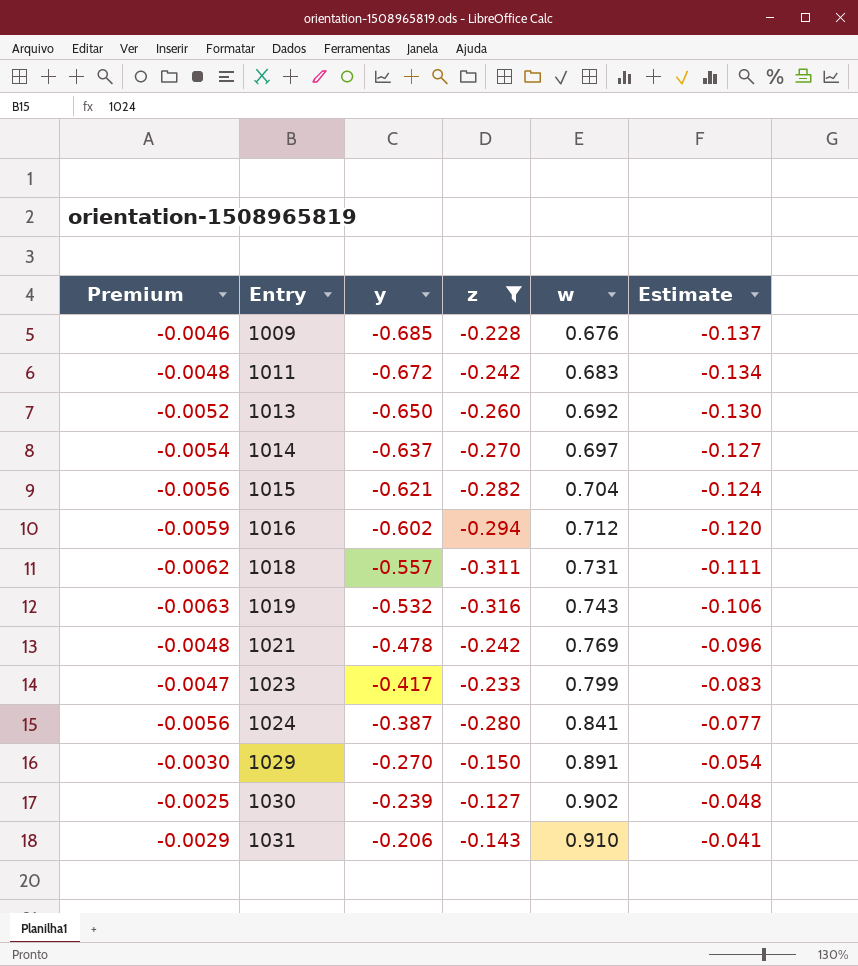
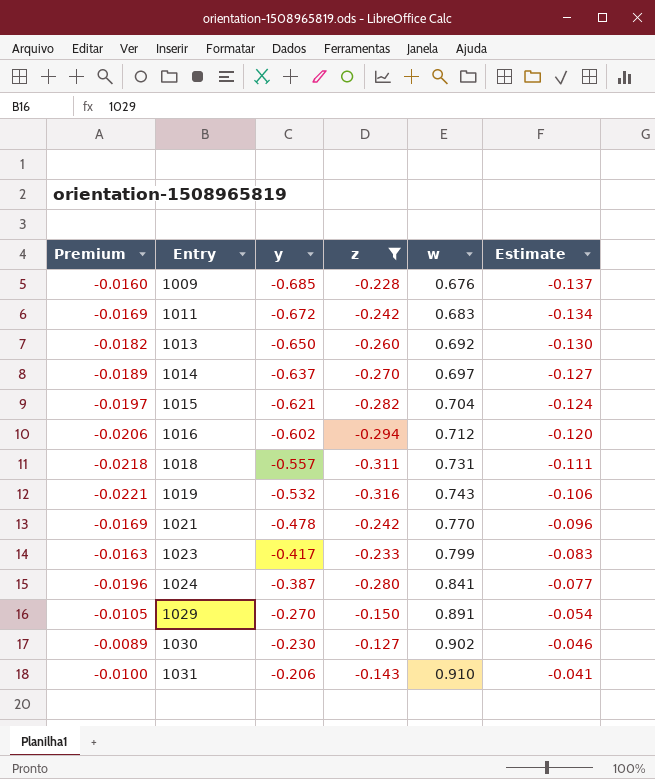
column Premium | formula: [z] * 0.02 -> [z] * 0.07
1021 | w: 0.769 -> 0.770
1030 | y: -0.239 -> -0.230
1030 | Estimate: -0.048 -> -0.046

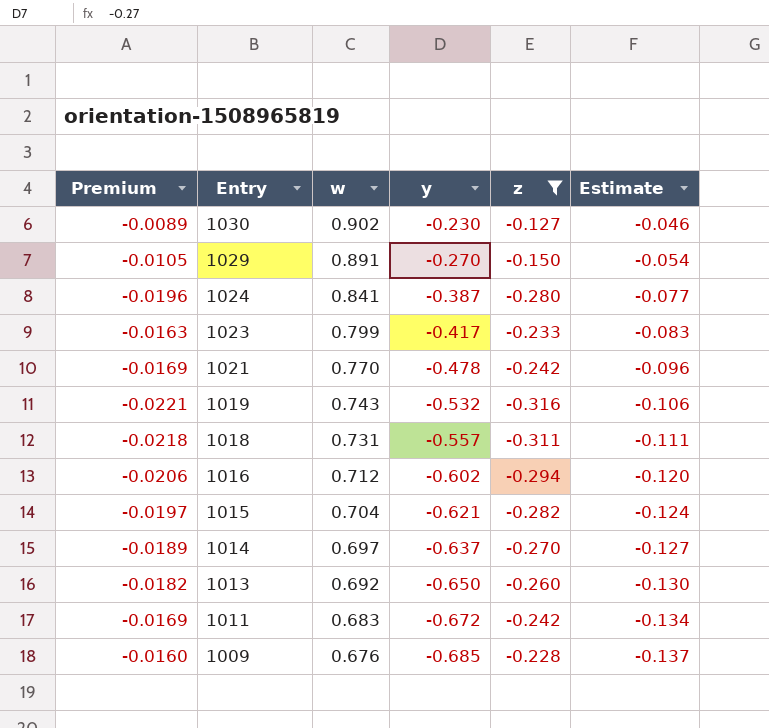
row order: Entry ascending -> Entry descending
column w | position: 5 -> 3
row 1031: -0.0100 | -0.206 | -0.143 | 0.910 | -0.041 -> none

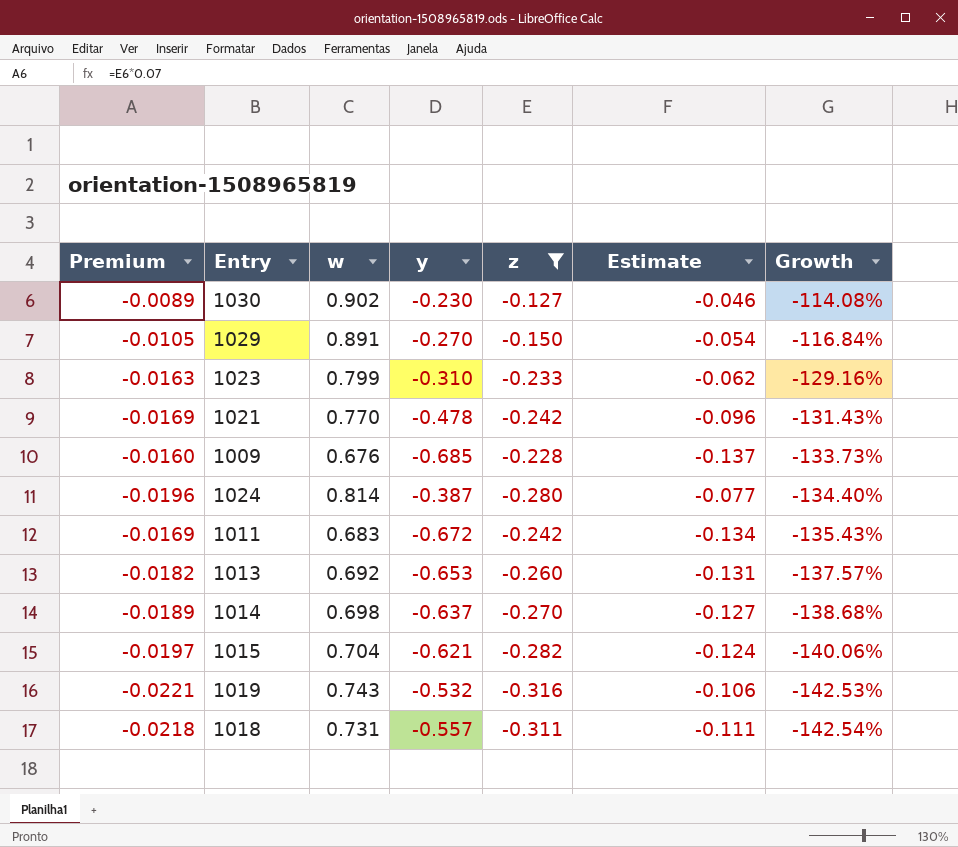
row order: Entry descending -> Growth descending
column Growth | formula: none -> ([z] - [w]) / [w]
row 1016: -0.0206 | 0.712 | -0.602 | -0.294 | -0.120 -> none
1023 | y: -0.417 -> -0.310
1023 | Estimate: -0.083 -> -0.062
1024 | w: 0.841 -> 0.814
1013 | y: -0.650 -> -0.653
1013 | Estimate: -0.130 -> -0.131
1014 | w: 0.697 -> 0.698

